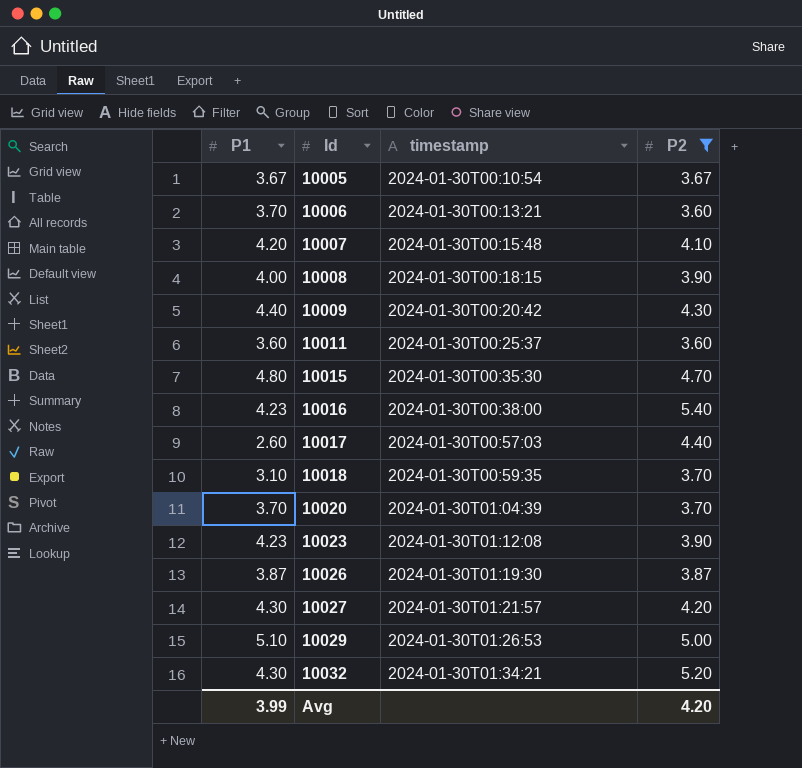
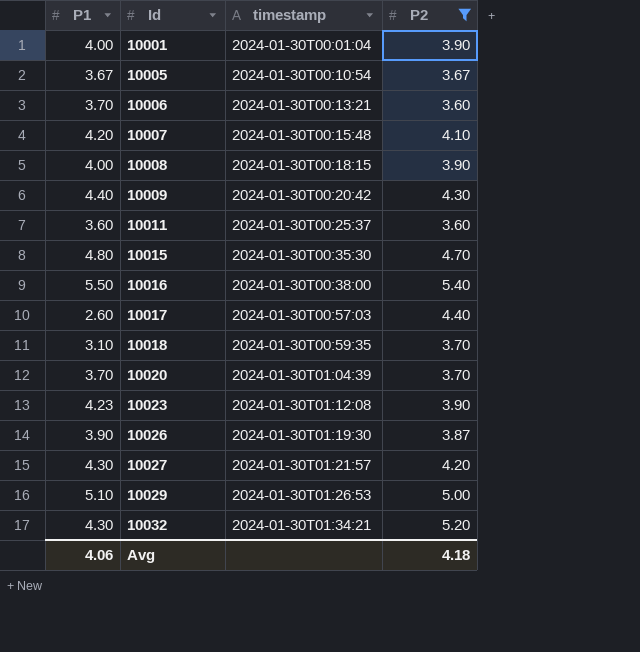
row 10001: none -> 4.00 | 2024-01-30T00:01:04 | 3.90
10016 | P1: 4.23 -> 5.50
10026 | P1: 3.87 -> 3.90
Avg | P1: 3.99 -> 4.06
Avg | P2: 4.20 -> 4.18

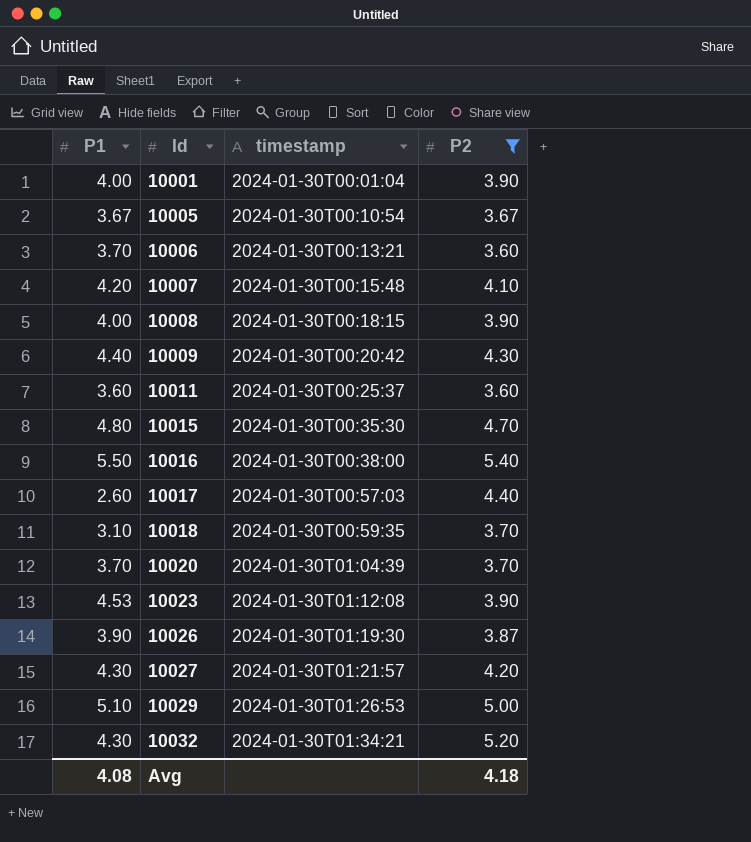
10023 | P1: 4.23 -> 4.53
Avg | P1: 4.06 -> 4.08

